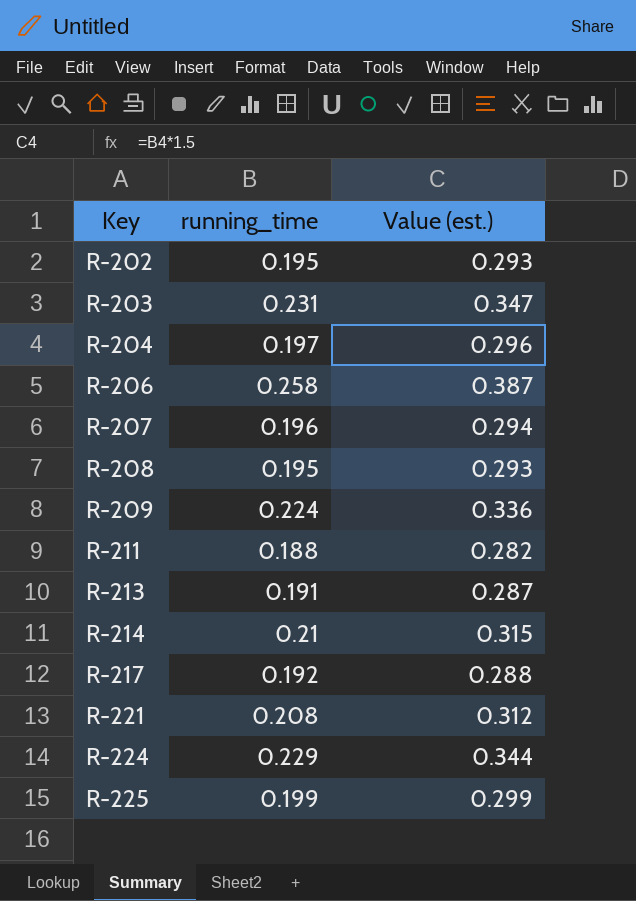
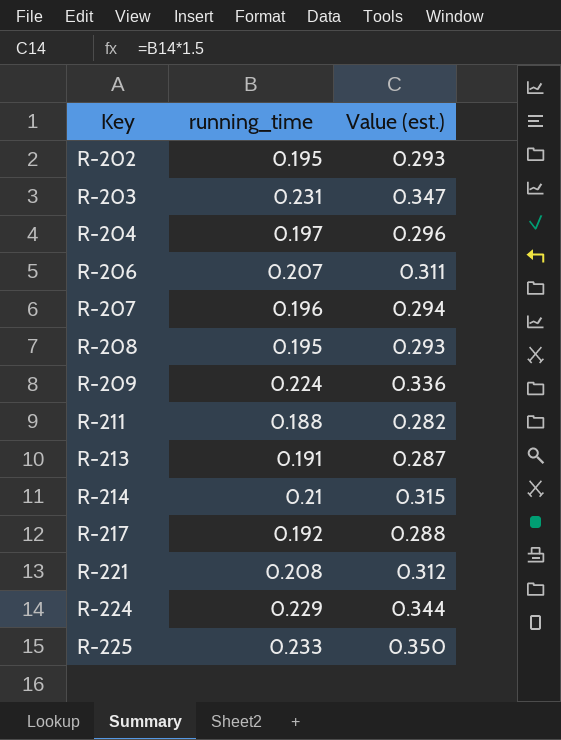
R-206 | running_time: 0.258 -> 0.207
R-206 | Value (est.): 0.387 -> 0.311
R-225 | running_time: 0.199 -> 0.233
R-225 | Value (est.): 0.299 -> 0.350

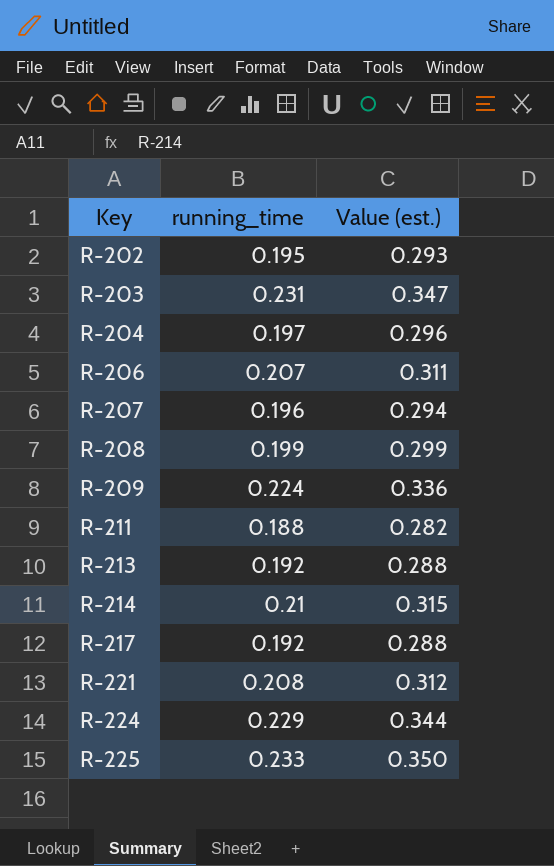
R-208 | running_time: 0.195 -> 0.199
R-208 | Value (est.): 0.293 -> 0.299
R-213 | running_time: 0.191 -> 0.192
R-213 | Value (est.): 0.287 -> 0.288

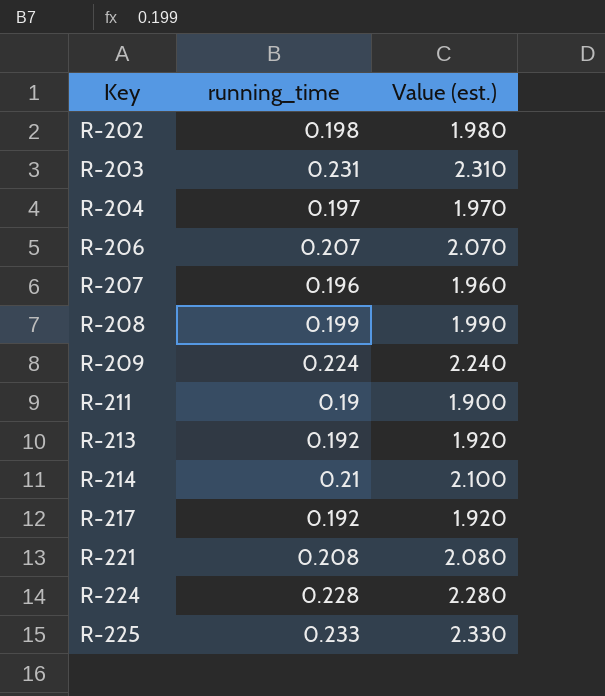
column Value (est.) | formula: [running_time] * 1.5 -> [running_time] * 10
R-202 | running_time: 0.195 -> 0.198
R-211 | running_time: 0.188 -> 0.19
R-224 | running_time: 0.229 -> 0.228

